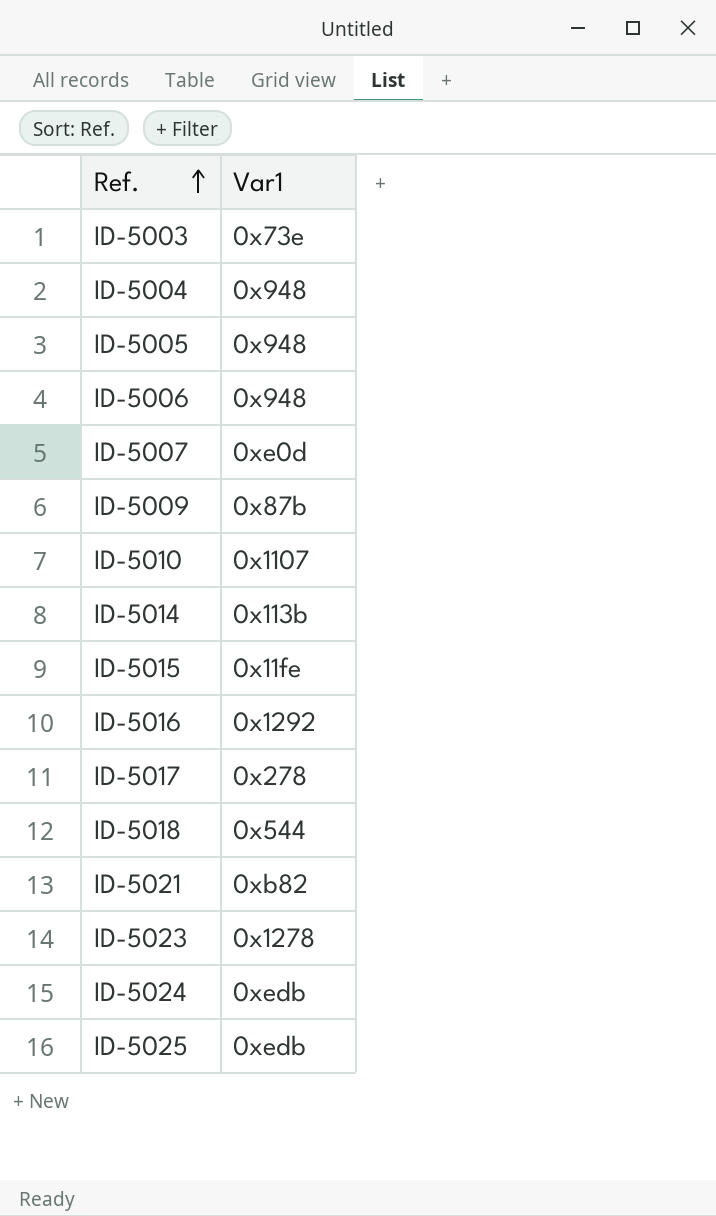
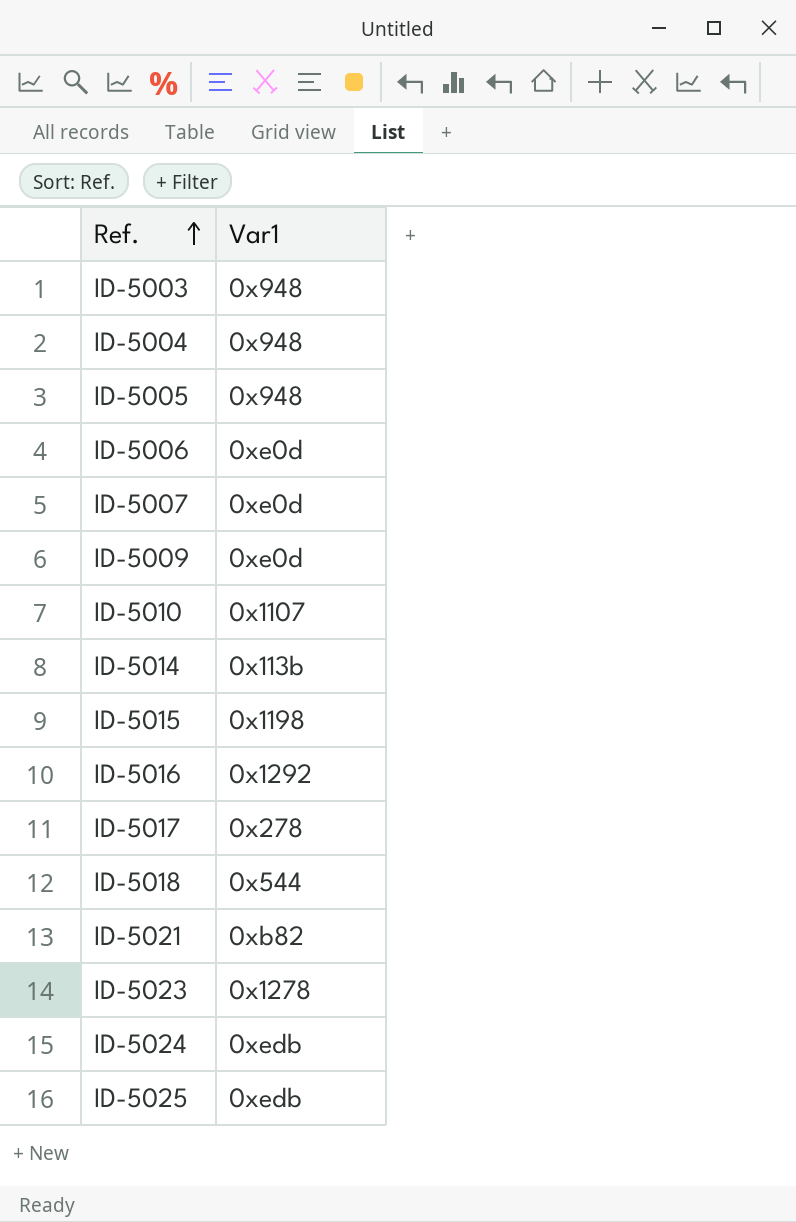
ID-5003 | Var1: 0x73e -> 0x948
ID-5006 | Var1: 0x948 -> 0xe0d
ID-5009 | Var1: 0x87b -> 0xe0d
ID-5015 | Var1: 0x11fe -> 0x1198

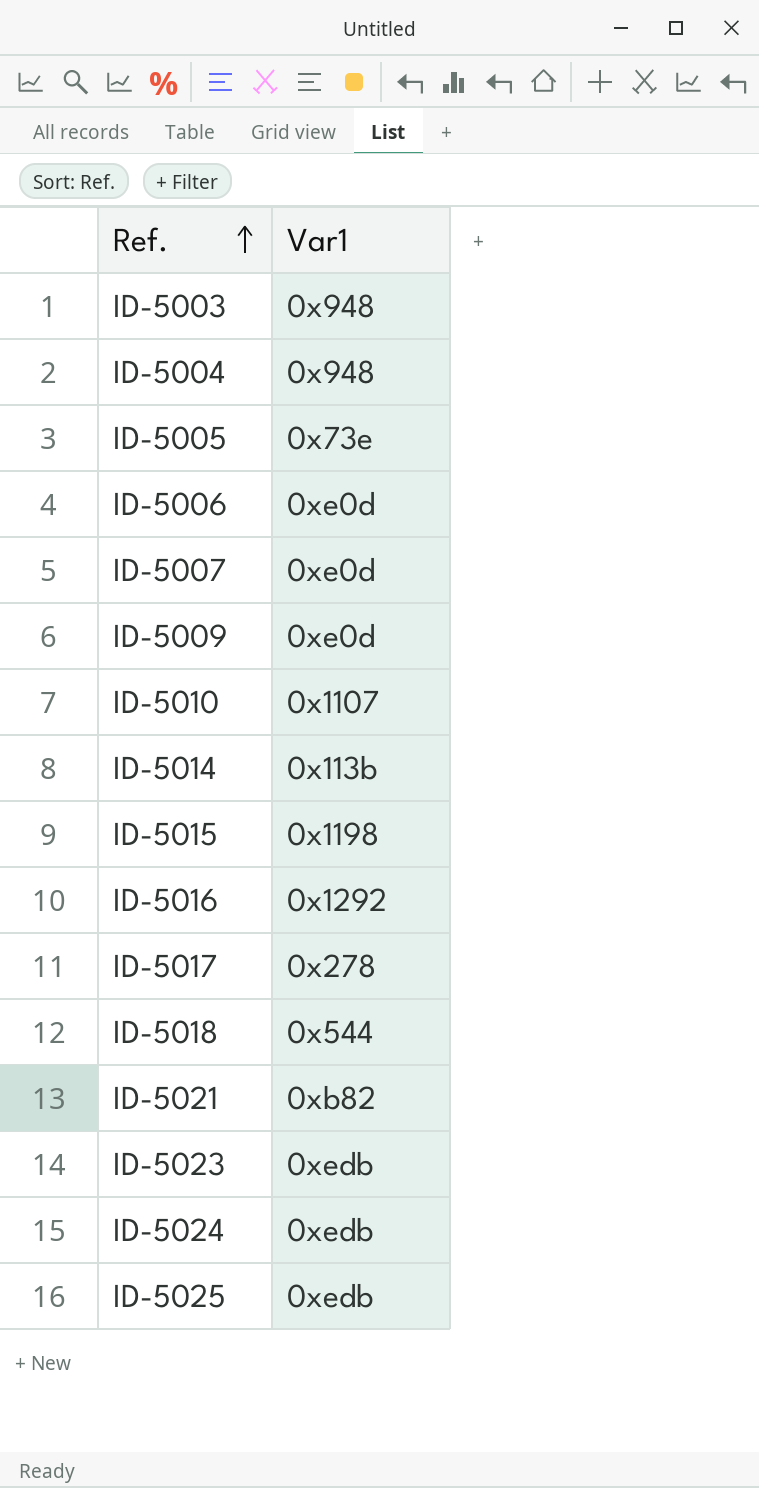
ID-5005 | Var1: 0x948 -> 0x73e
ID-5023 | Var1: 0x1278 -> 0xedb

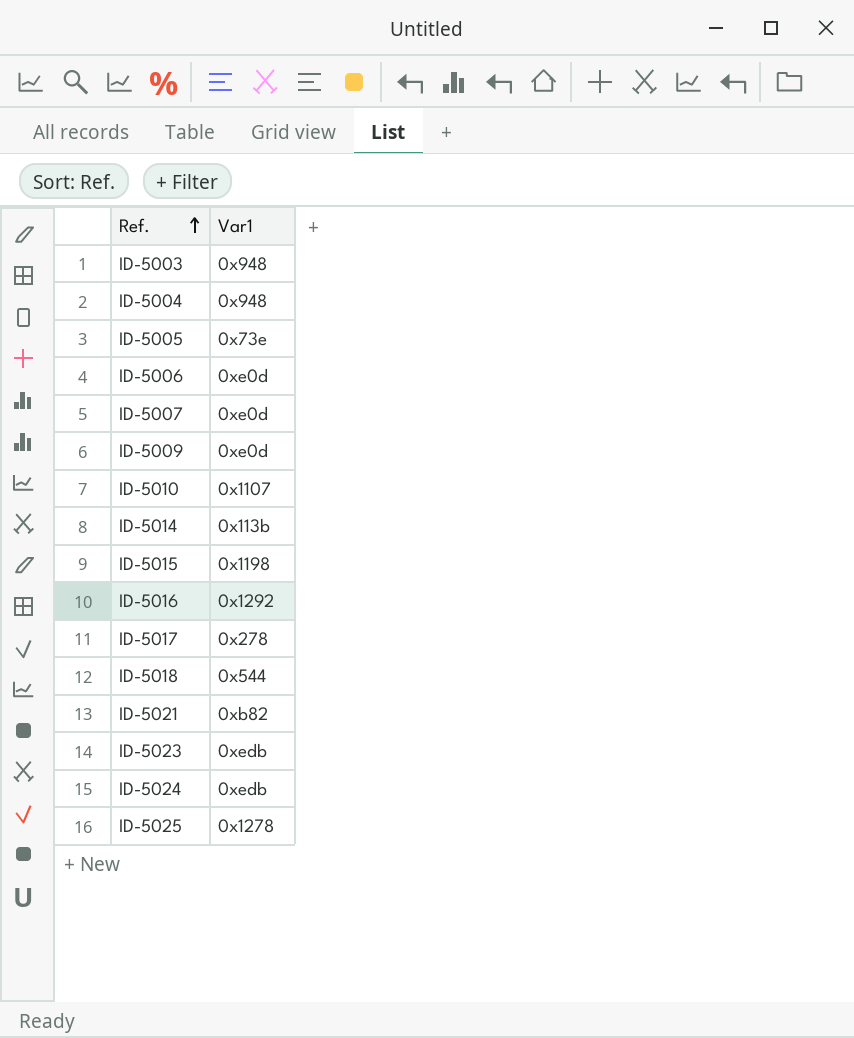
ID-5025 | Var1: 0xedb -> 0x1278

